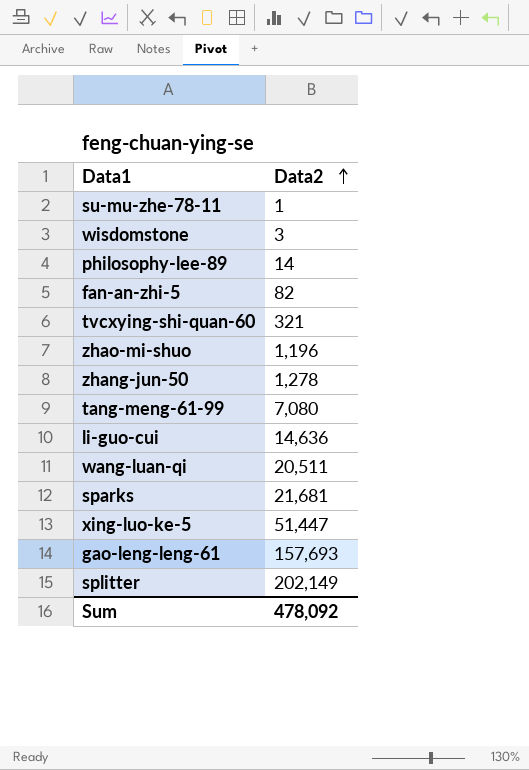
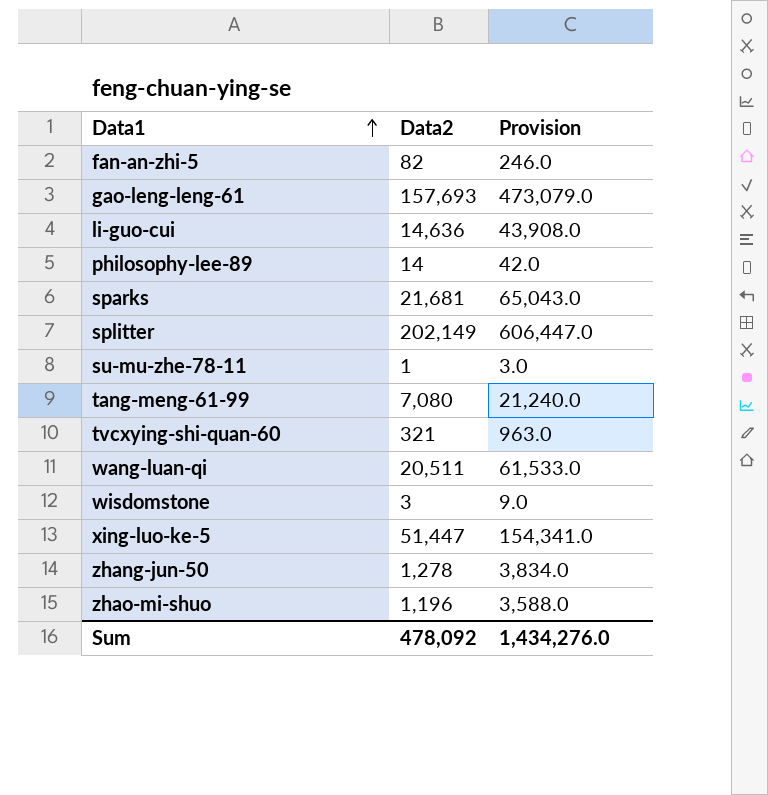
row order: Data2 ascending -> Data1 ascending
column Provision | formula: none -> [Data2] * 3

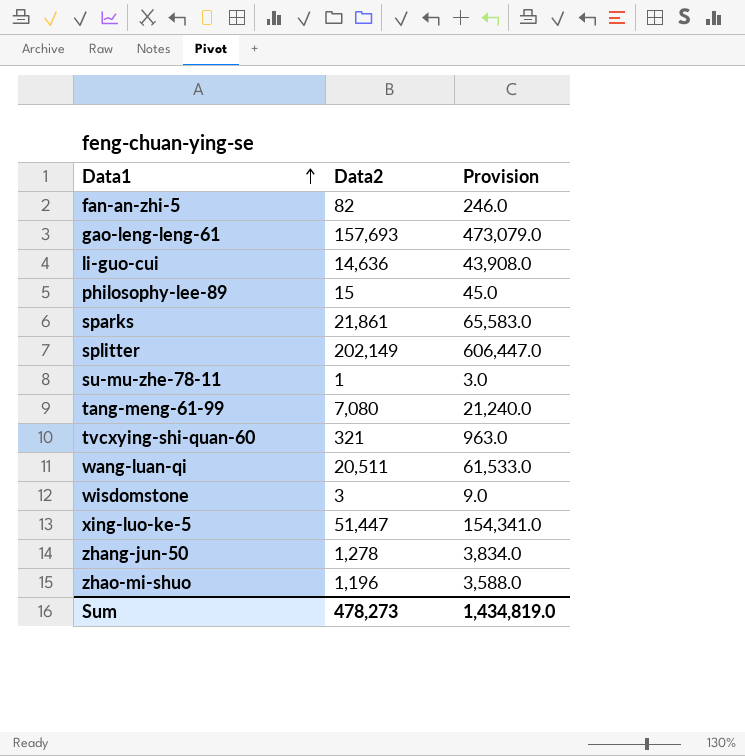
philosophy-lee-89 | Data2: 14 -> 15
philosophy-lee-89 | Provision: 42.0 -> 45.0
sparks | Data2: 21,681 -> 21,861
sparks | Provision: 65,043.0 -> 65,583.0
Sum | Data2: 478,092 -> 478,273
Sum | Provision: 1,434,276.0 -> 1,434,819.0

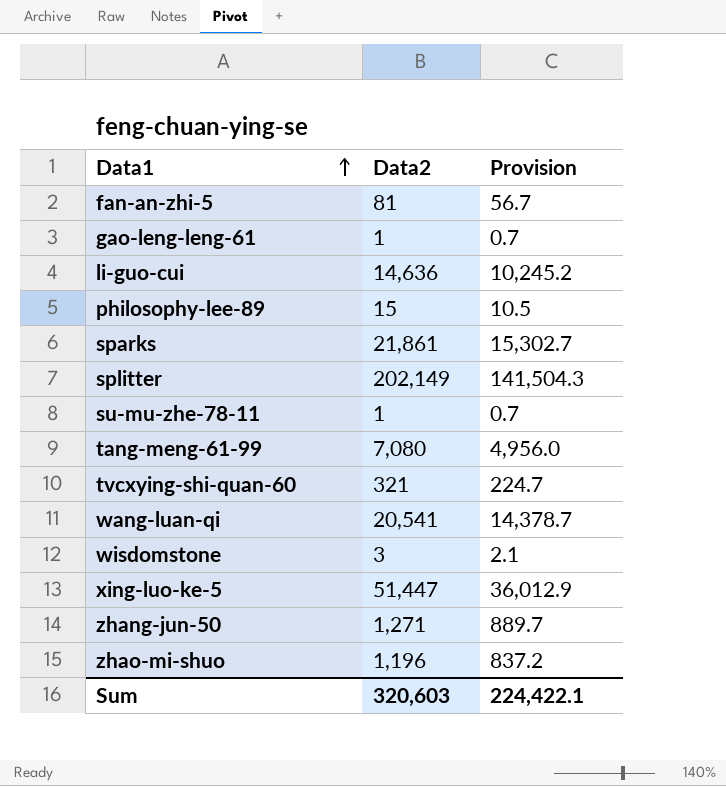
column Provision | formula: [Data2] * 3 -> [Data2] * 0.7
fan-an-zhi-5 | Data2: 82 -> 81
gao-leng-leng-61 | Data2: 157,693 -> 1
wang-luan-qi | Data2: 20,511 -> 20,541
zhang-jun-50 | Data2: 1,278 -> 1,271
Sum | Data2: 478,273 -> 320,603
Sum | Provision: 1,434,819.0 -> 224,422.1

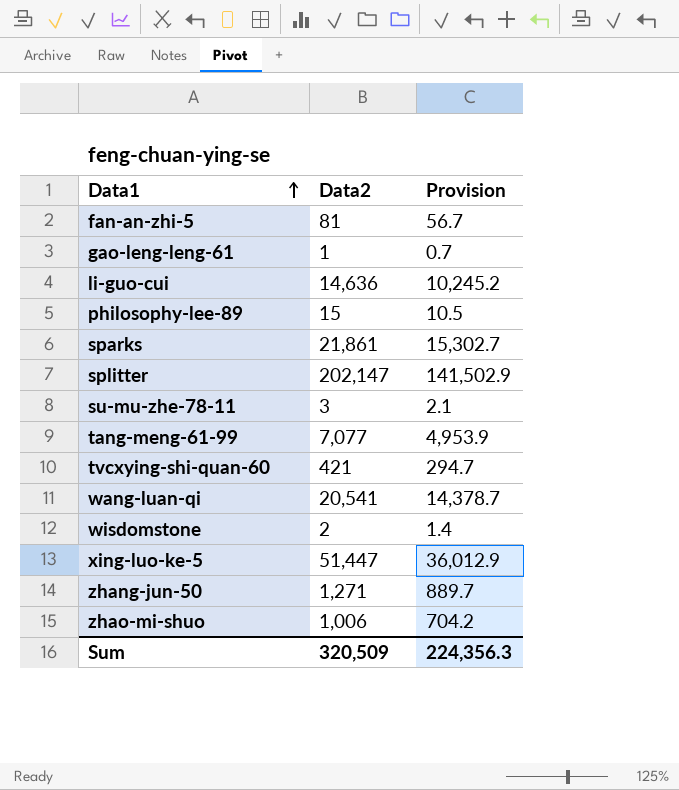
splitter | Data2: 202,149 -> 202,147
splitter | Provision: 141,504.3 -> 141,502.9
su-mu-zhe-78-11 | Data2: 1 -> 3
su-mu-zhe-78-11 | Provision: 0.7 -> 2.1
tang-meng-61-99 | Data2: 7,080 -> 7,077
tang-meng-61-99 | Provision: 4,956.0 -> 4,953.9
tvcxying-shi-quan-60 | Data2: 321 -> 421
tvcxying-shi-quan-60 | Provision: 224.7 -> 294.7
wisdomstone | Data2: 3 -> 2
wisdomstone | Provision: 2.1 -> 1.4
zhao-mi-shuo | Data2: 1,196 -> 1,006
zhao-mi-shuo | Provision: 837.2 -> 704.2
Sum | Data2: 320,603 -> 320,509
Sum | Provision: 224,422.1 -> 224,356.3

